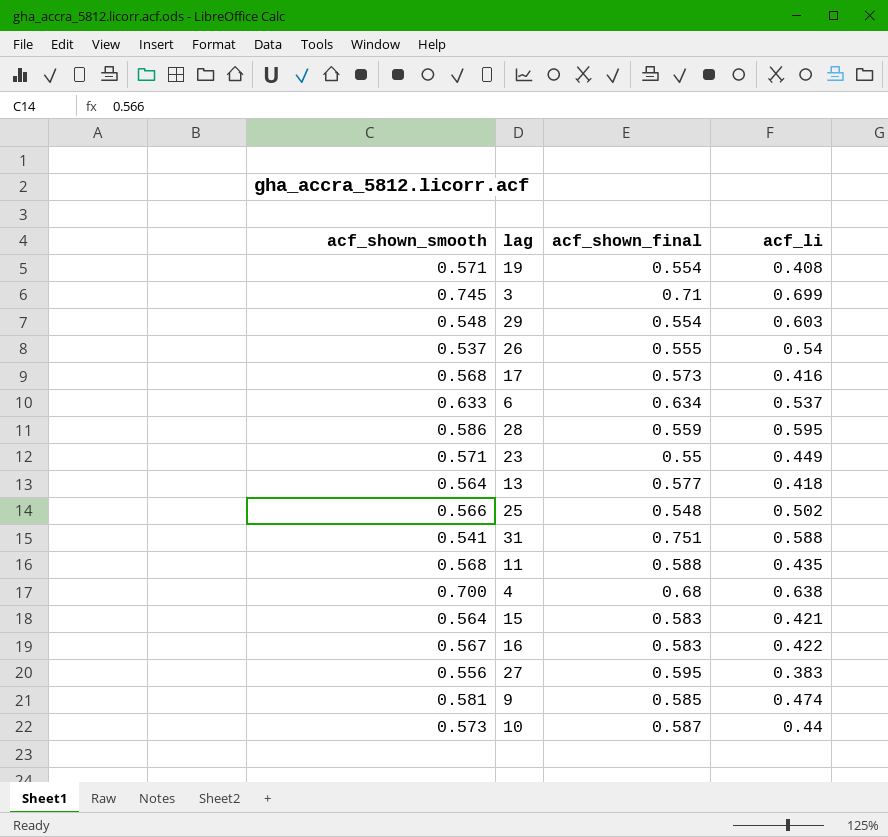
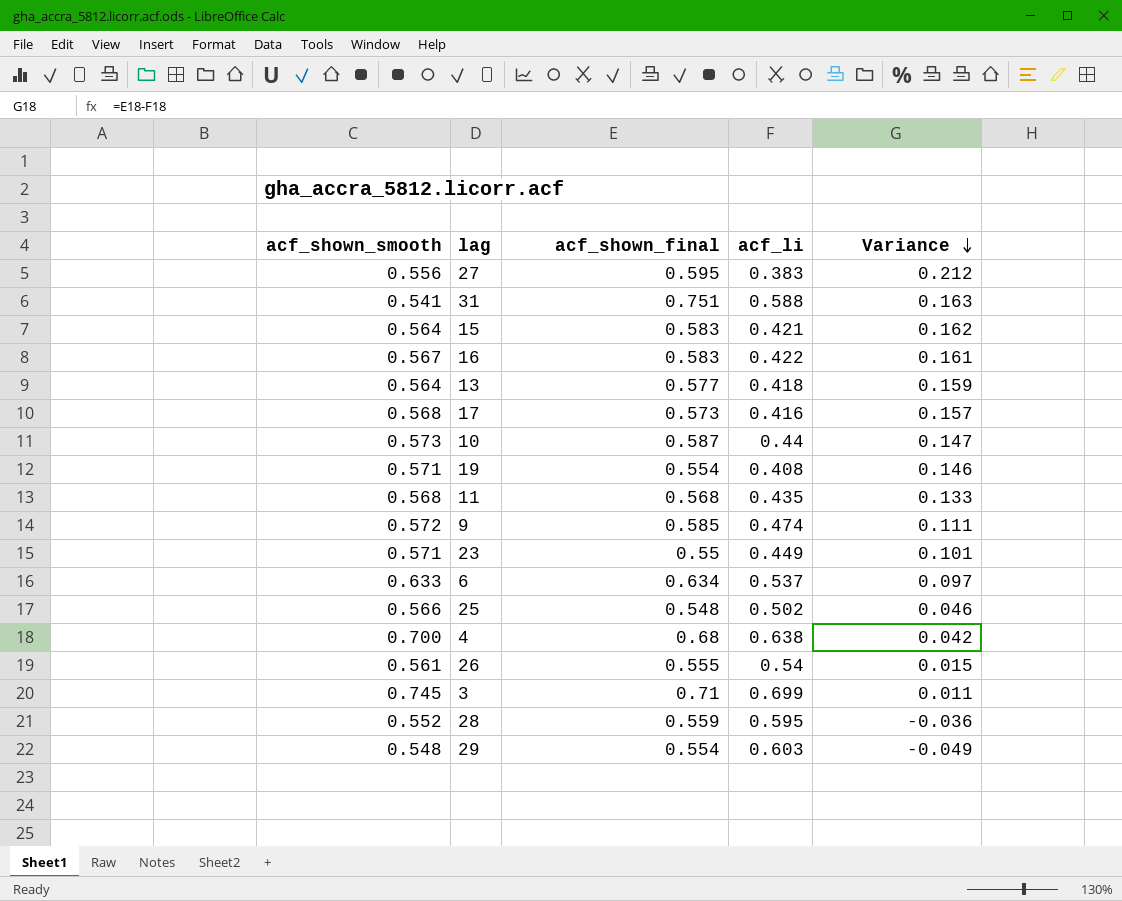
row order: none -> Variance descending
column Variance | formula: none -> [acf_shown_final] - [acf_li]
11 | acf_shown_final: 0.588 -> 0.568
9 | acf_shown_smooth: 0.581 -> 0.572
26 | acf_shown_smooth: 0.537 -> 0.561
28 | acf_shown_smooth: 0.586 -> 0.552

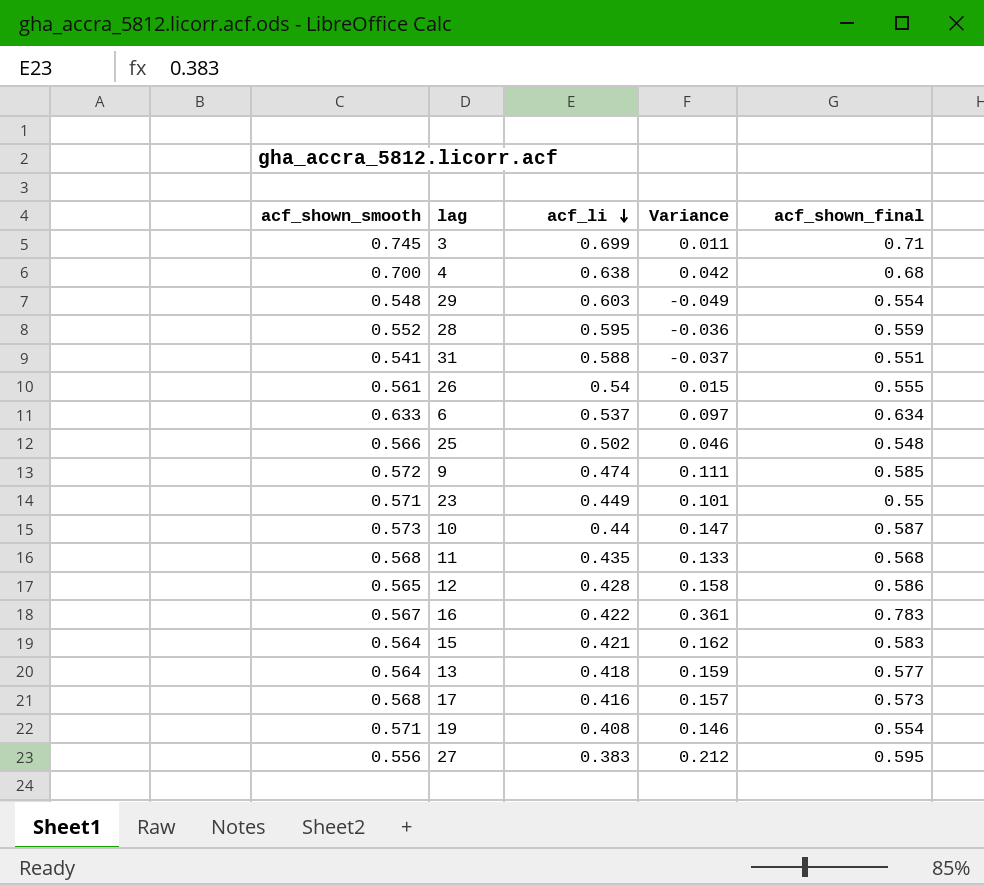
row order: Variance descending -> acf_li descending
column acf_shown_final | position: 3 -> 5
31 | Variance: 0.163 -> -0.037
31 | acf_shown_final: 0.751 -> 0.551
row 12: none -> 0.565 | 0.428 | 0.158 | 0.586
16 | Variance: 0.161 -> 0.361
16 | acf_shown_final: 0.583 -> 0.783

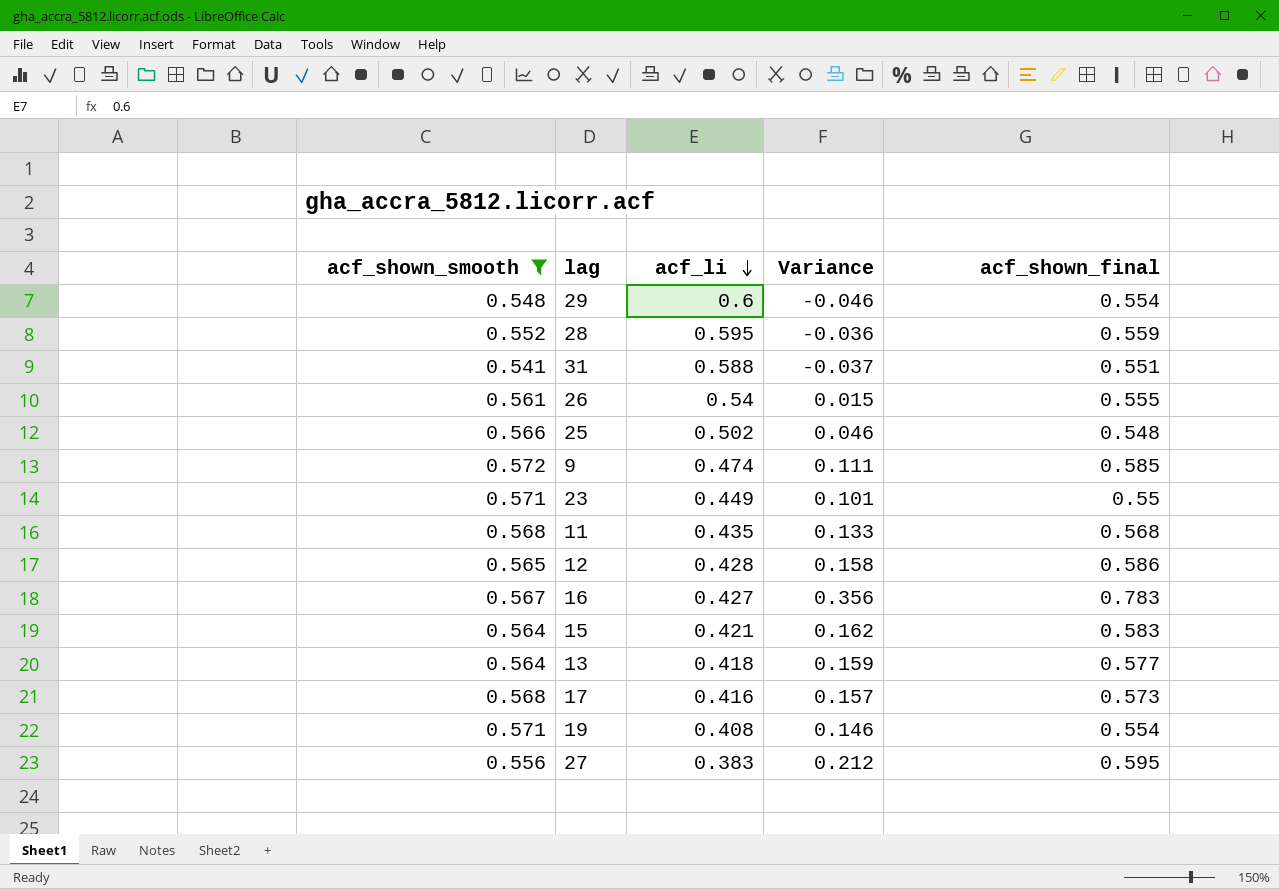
filter: none -> acf_shown_smooth <= 0.572
29 | acf_li: 0.603 -> 0.6
29 | Variance: -0.049 -> -0.046
16 | acf_li: 0.422 -> 0.427
16 | Variance: 0.361 -> 0.356

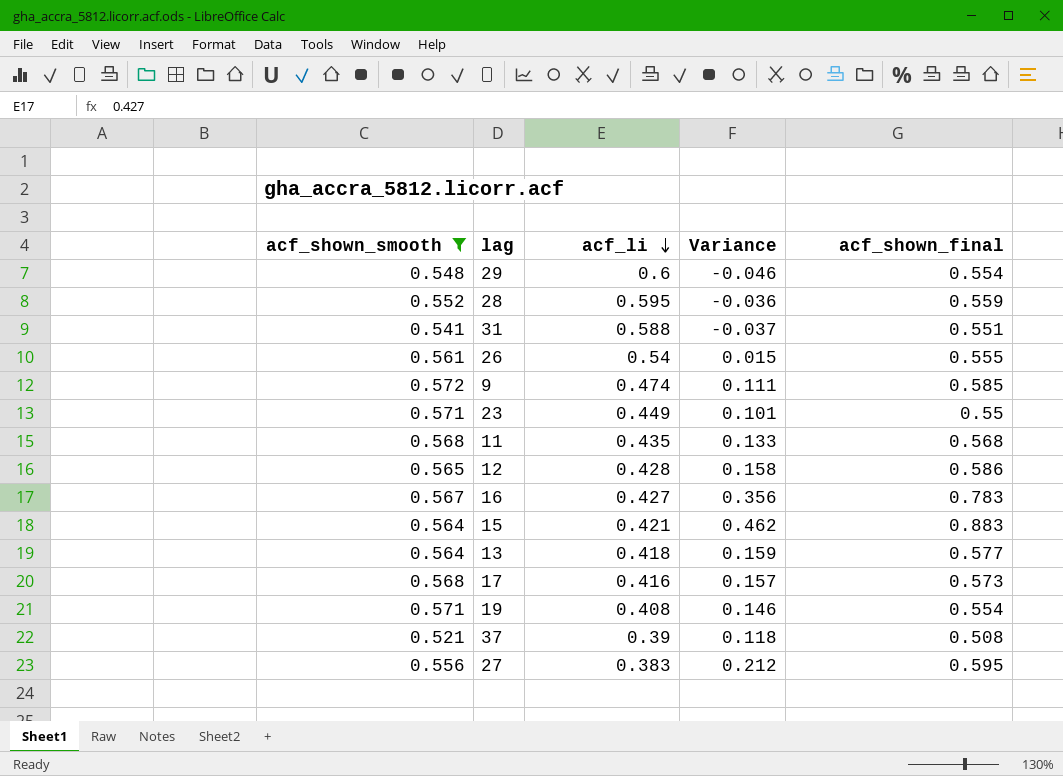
row 25: 0.566 | 0.502 | 0.046 | 0.548 -> none
15 | Variance: 0.162 -> 0.462
15 | acf_shown_final: 0.583 -> 0.883
row 37: none -> 0.521 | 0.39 | 0.118 | 0.508

